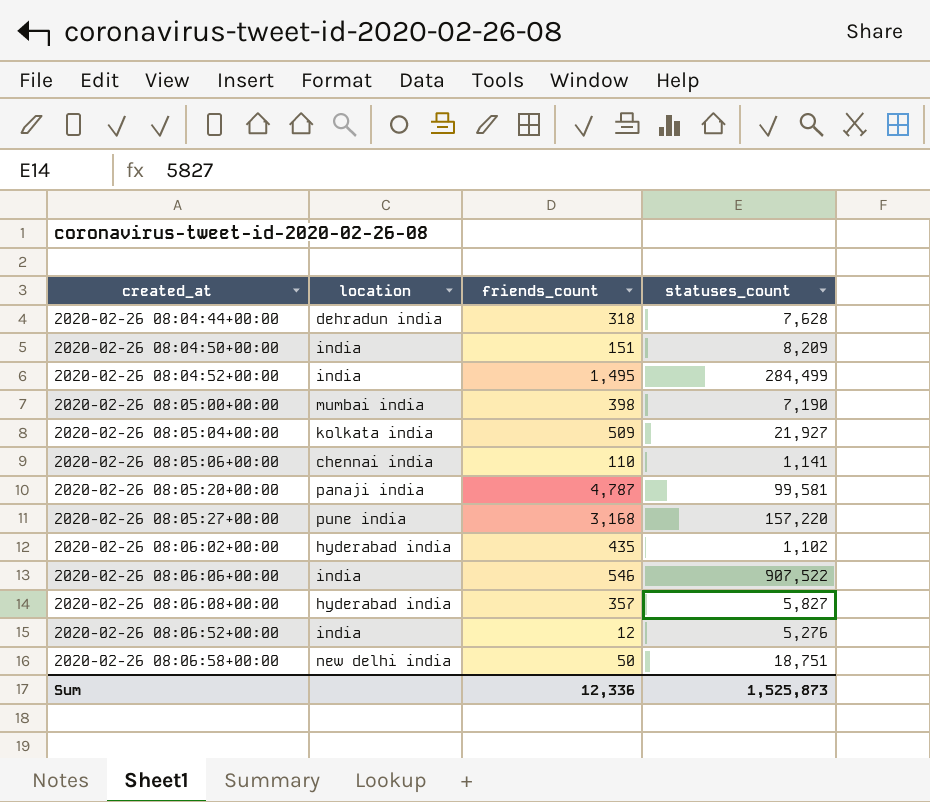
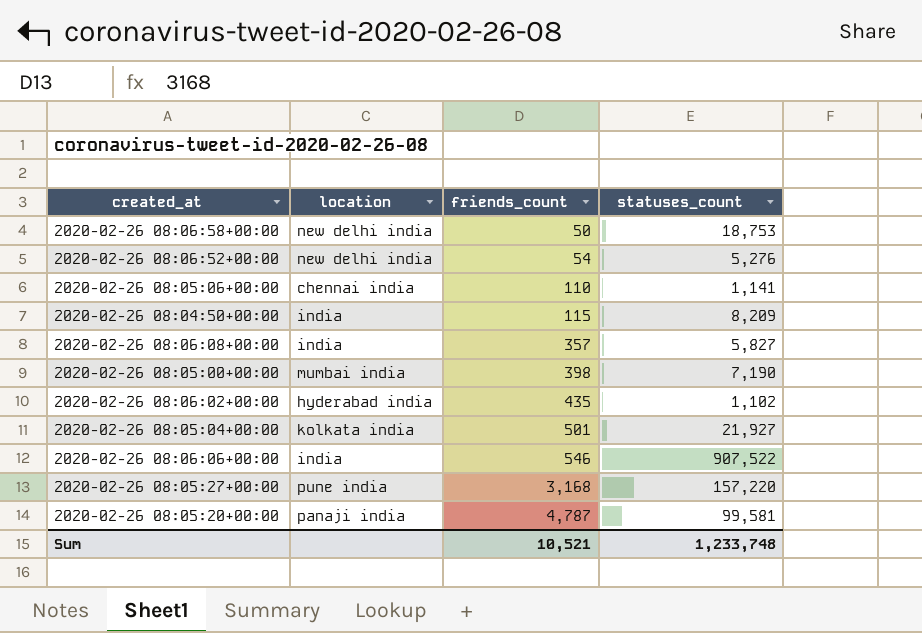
row order: created_at ascending -> friends_count ascending
row 2020-02-26 08:04:44+00:00: dehradun india | 318 | 7,628 -> none
row 2020-02-26 08:04:52+00:00: india | 1,495 | 284,499 -> none
2020-02-26 08:06:58+00:00 | statuses_count: 18,751 -> 18,753
2020-02-26 08:06:52+00:00 | location: india -> new delhi india
2020-02-26 08:06:52+00:00 | friends_count: 12 -> 54
2020-02-26 08:04:50+00:00 | friends_count: 151 -> 115
2020-02-26 08:06:08+00:00 | location: hyderabad india -> india
2020-02-26 08:05:04+00:00 | friends_count: 509 -> 501
Sum | friends_count: 12,336 -> 10,521
Sum | statuses_count: 1,525,873 -> 1,233,748

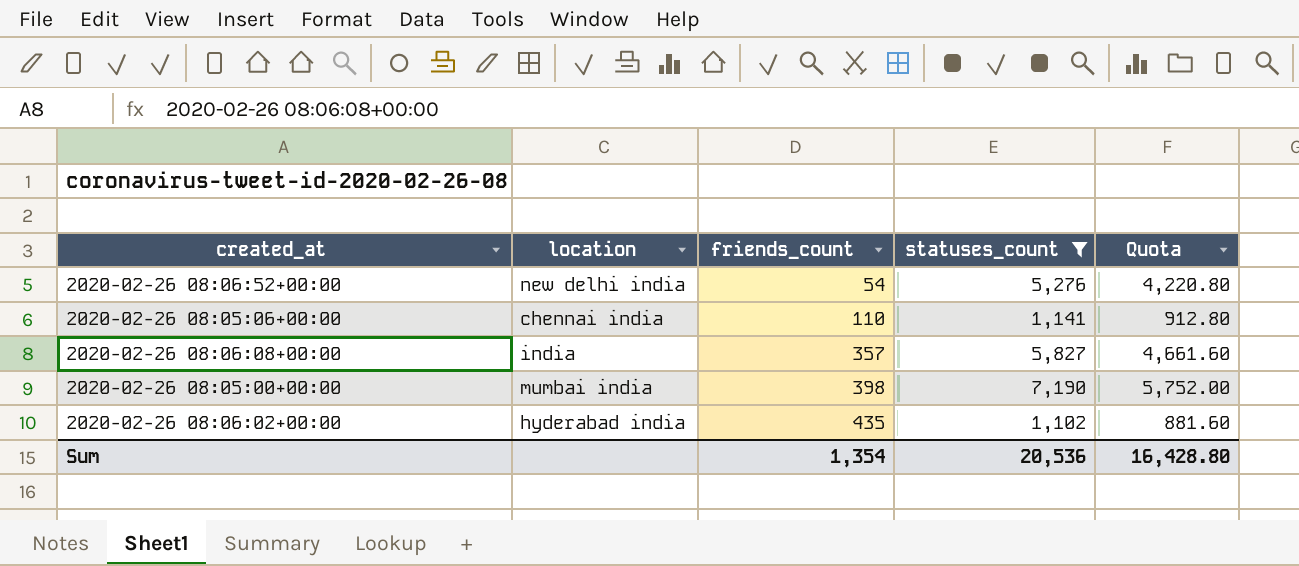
filter: none -> statuses_count <= 7,190
column Quota | formula: none -> [statuses_count] * 0.8
Sum | friends_count: 10,521 -> 1,354
Sum | statuses_count: 1,233,748 -> 20,536

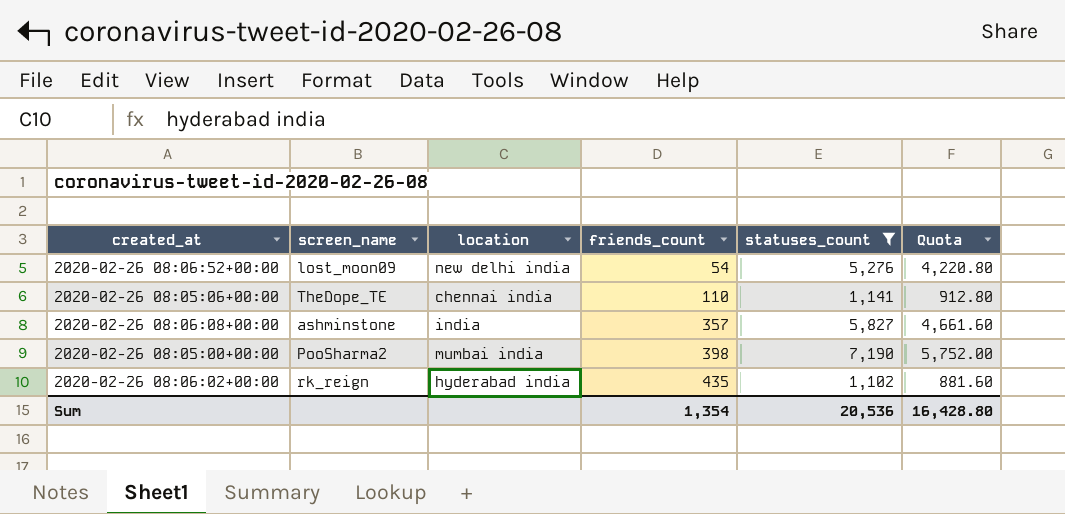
column screen_name | position: none -> 2

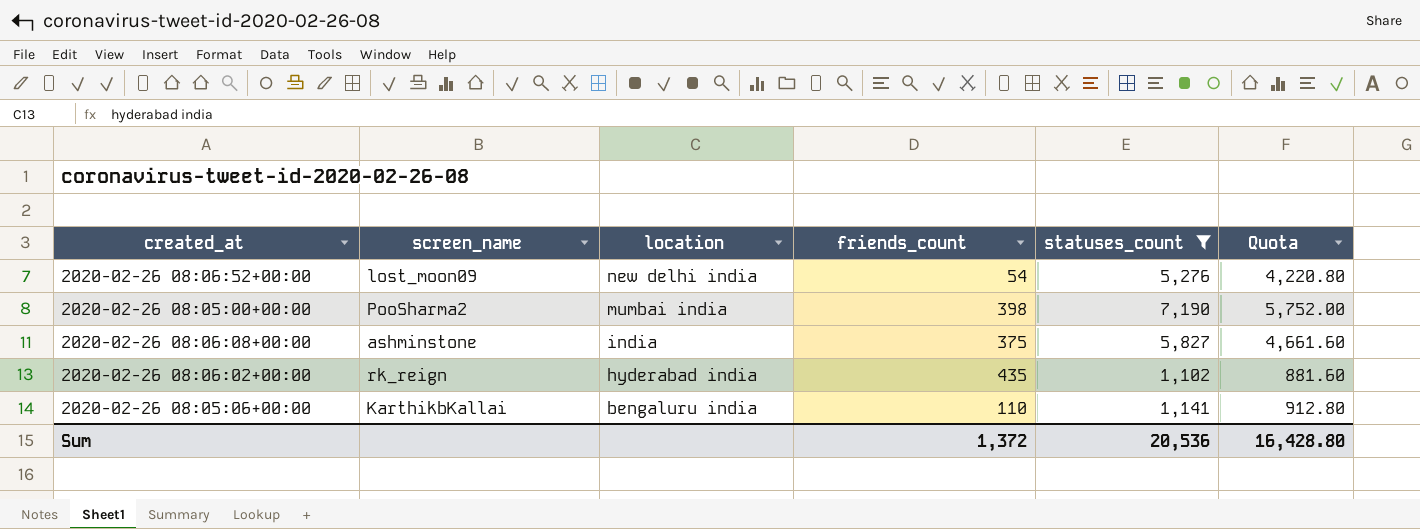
row order: friends_count ascending -> location descending
2020-02-26 08:06:08+00:00 | friends_count: 357 -> 375
2020-02-26 08:05:06+00:00 | screen_name: TheDope_TE -> KarthikbKallai
2020-02-26 08:05:06+00:00 | location: chennai india -> bengaluru india
Sum | friends_count: 1,354 -> 1,372

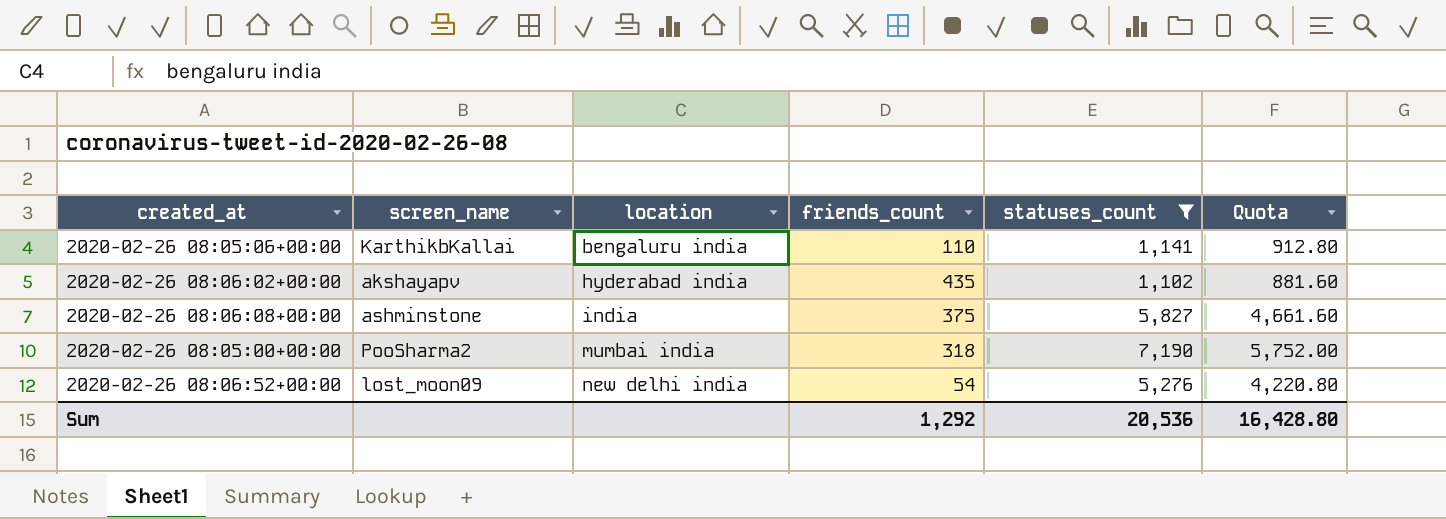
row order: location descending -> location ascending
2020-02-26 08:06:02+00:00 | screen_name: rk_reign -> akshayapv
2020-02-26 08:05:00+00:00 | friends_count: 398 -> 318
Sum | friends_count: 1,372 -> 1,292

